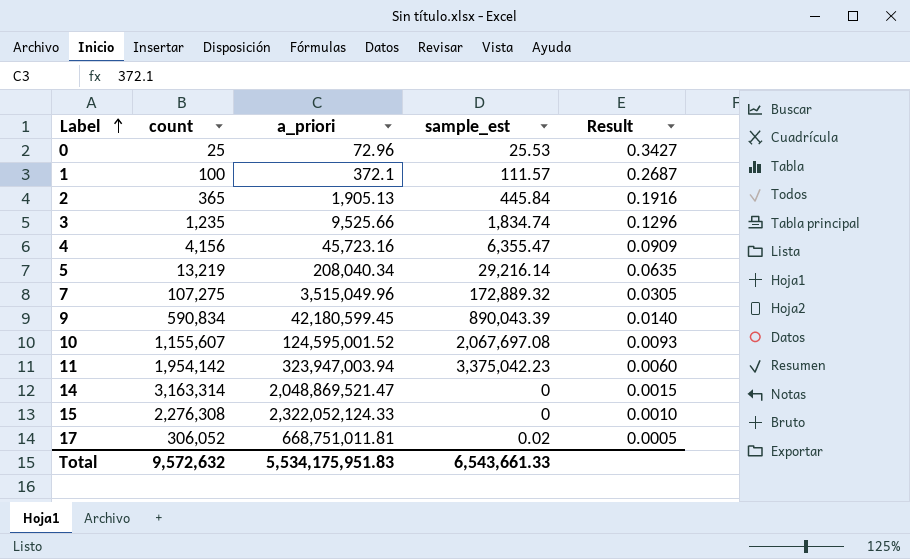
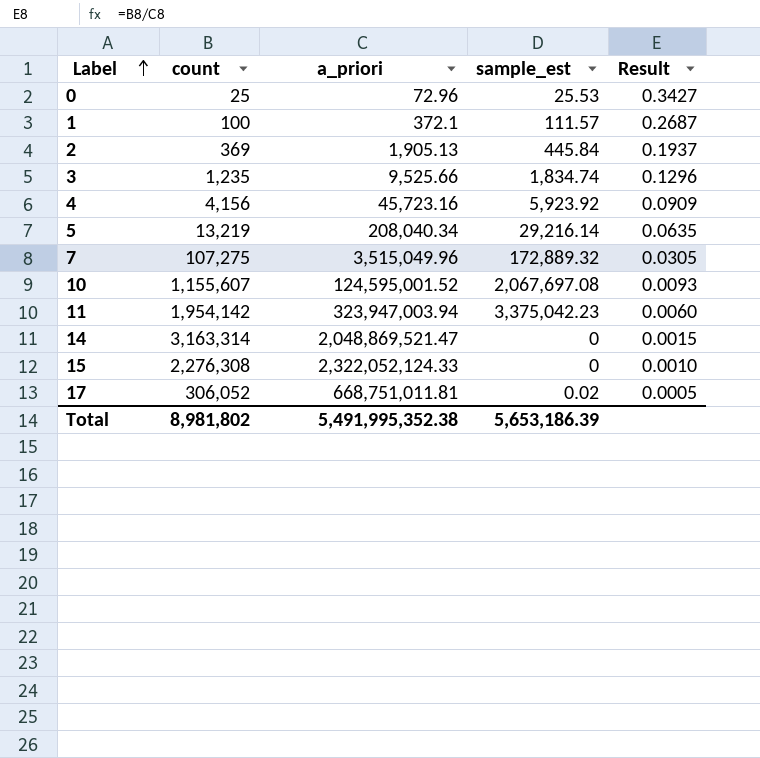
row 9: 590,834 | 42,180,599.45 | 890,043.39 | 0.0140 -> none
2 | count: 365 -> 369
2 | Result: 0.1916 -> 0.1937
4 | sample_est: 6,355.47 -> 5,923.92
Total | count: 9,572,632 -> 8,981,802
Total | a_priori: 5,534,175,951.83 -> 5,491,995,352.38
Total | sample_est: 6,543,661.33 -> 5,653,186.39

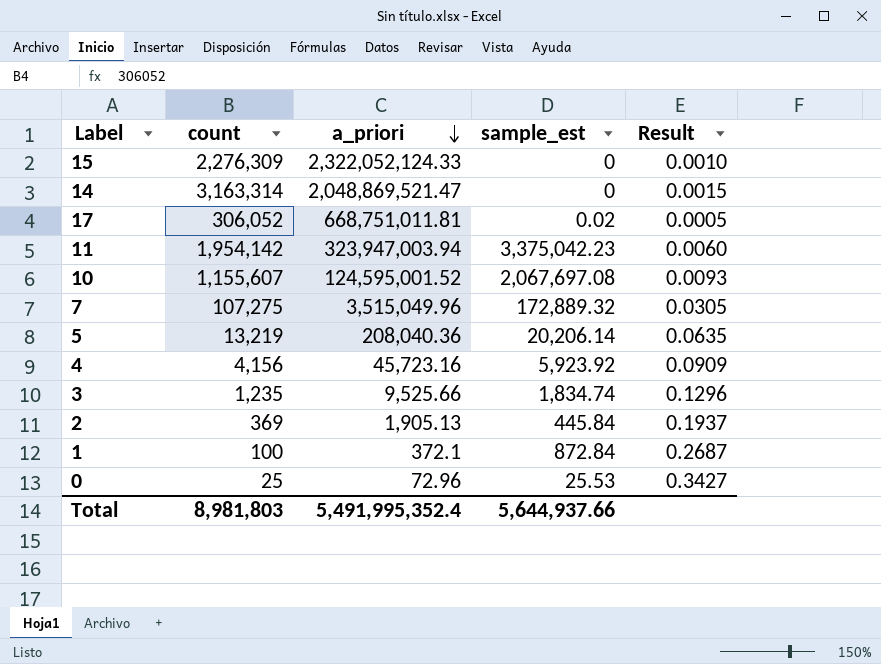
row order: Label ascending -> a_priori descending
15 | count: 2,276,308 -> 2,276,309
5 | a_priori: 208,040.34 -> 208,040.36
5 | sample_est: 29,216.14 -> 20,206.14
1 | sample_est: 111.57 -> 872.84
Total | count: 8,981,802 -> 8,981,803
Total | a_priori: 5,491,995,352.38 -> 5,491,995,352.4
Total | sample_est: 5,653,186.39 -> 5,644,937.66

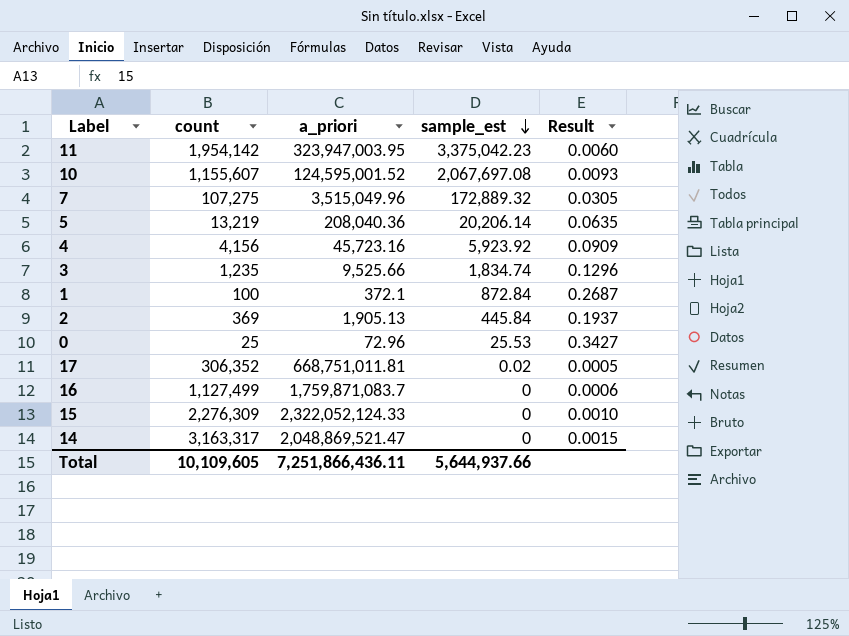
row order: a_priori descending -> sample_est descending
11 | a_priori: 323,947,003.94 -> 323,947,003.95
17 | count: 306,052 -> 306,352
row 16: none -> 1,127,499 | 1,759,871,083.7 | 0 | 0.0006
14 | count: 3,163,314 -> 3,163,317
Total | count: 8,981,803 -> 10,109,605
Total | a_priori: 5,491,995,352.4 -> 7,251,866,436.11

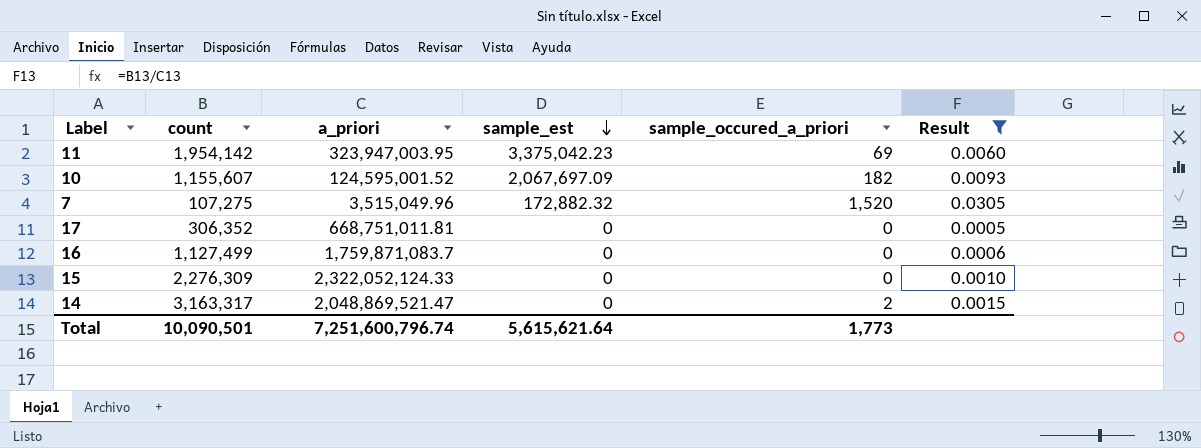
filter: none -> Result <= 0.0305
column sample_occured_a_priori | position: none -> 5
10 | sample_est: 2,067,697.08 -> 2,067,697.09
7 | sample_est: 172,889.32 -> 172,882.32
17 | sample_est: 0.02 -> 0
Total | count: 10,109,605 -> 10,090,501
Total | a_priori: 7,251,866,436.11 -> 7,251,600,796.74
Total | sample_est: 5,644,937.66 -> 5,615,621.64

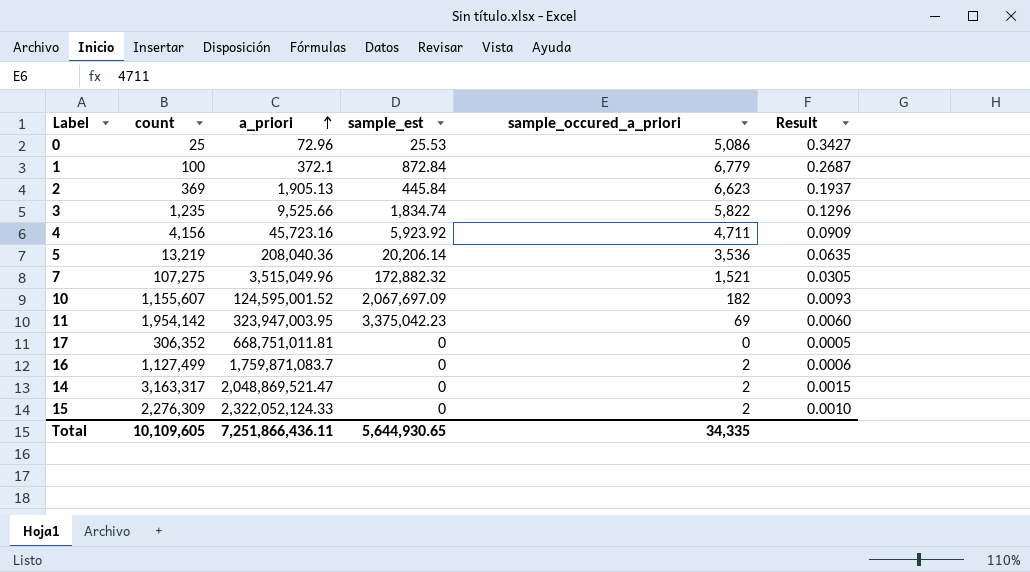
filter: Result <= 0.0305 -> none
row order: sample_est descending -> a_priori ascending
7 | sample_occured_a_priori: 1,520 -> 1,521
16 | sample_occured_a_priori: 0 -> 2
15 | sample_occured_a_priori: 0 -> 2
Total | count: 10,090,501 -> 10,109,605
Total | a_priori: 7,251,600,796.74 -> 7,251,866,436.11
Total | sample_est: 5,615,621.64 -> 5,644,930.65
Total | sample_occured_a_priori: 1,773 -> 34,335

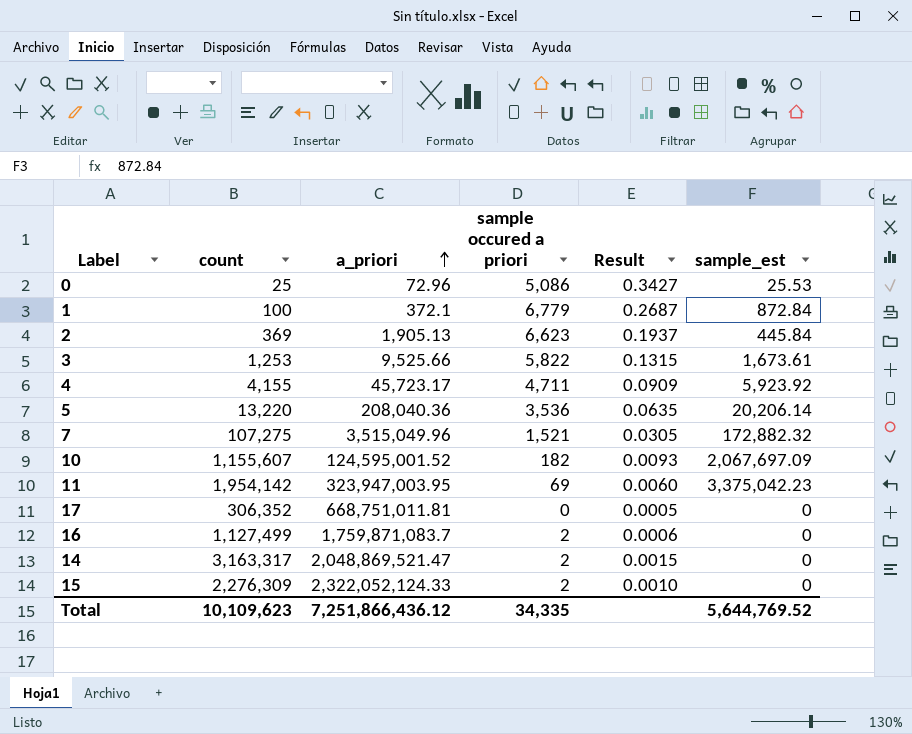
column name: sample_occured_a_priori -> sample occured a priori
column sample_est | position: 4 -> 6
3 | count: 1,235 -> 1,253
3 | Result: 0.1296 -> 0.1315
3 | sample_est: 1,834.74 -> 1,673.61
4 | count: 4,156 -> 4,155
4 | a_priori: 45,723.16 -> 45,723.17
5 | count: 13,219 -> 13,220
Total | count: 10,109,605 -> 10,109,623
Total | a_priori: 7,251,866,436.11 -> 7,251,866,436.12
Total | sample_est: 5,644,930.65 -> 5,644,769.52

